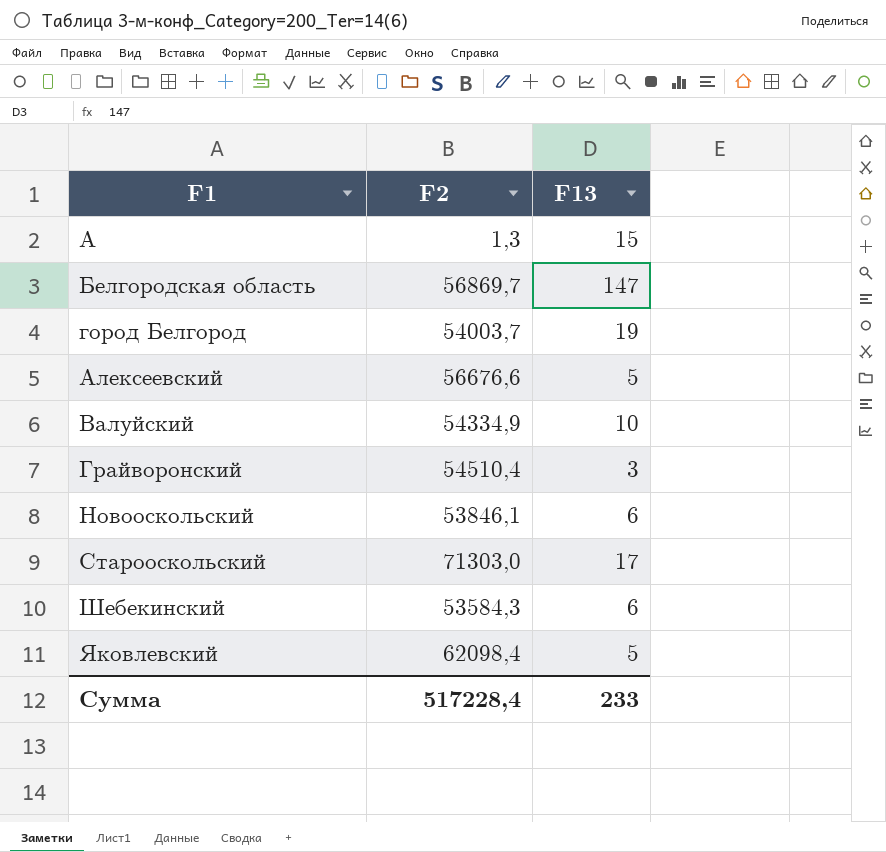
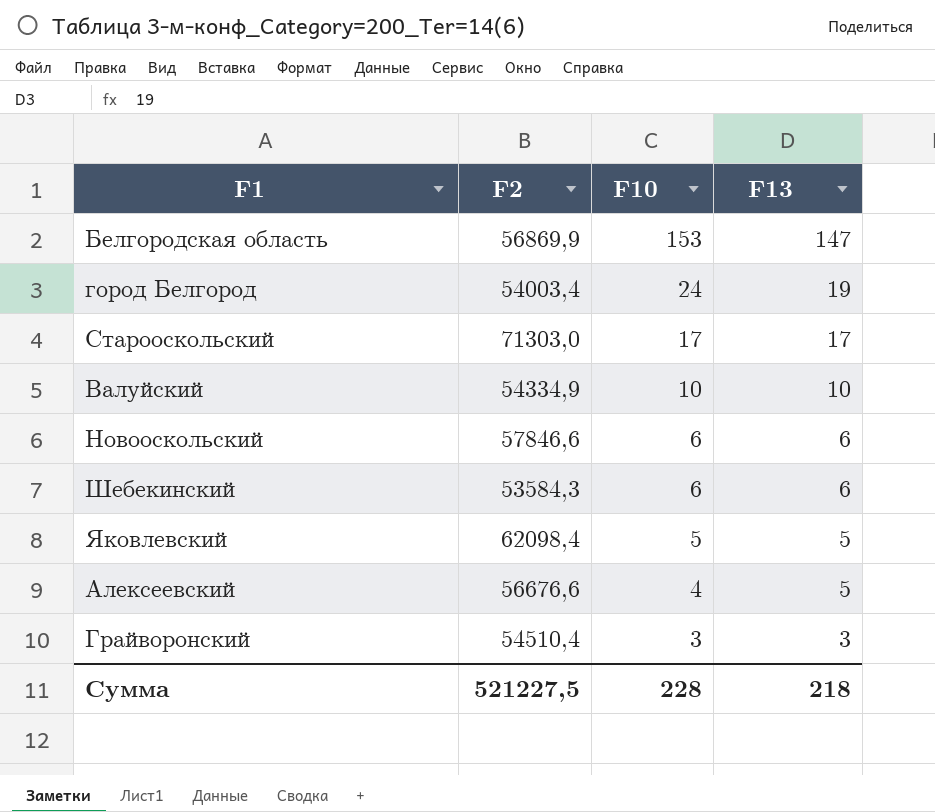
row order: none -> F10 descending
column F10 | position: none -> 3
row А: 1,3 | 15 -> none
Белгородская область | F2: 56869,7 -> 56869,9
город Белгород | F2: 54003,7 -> 54003,4
Новооскольский | F2: 53846,1 -> 57846,6
Сумма | F2: 517228,4 -> 521227,5
Сумма | F13: 233 -> 218

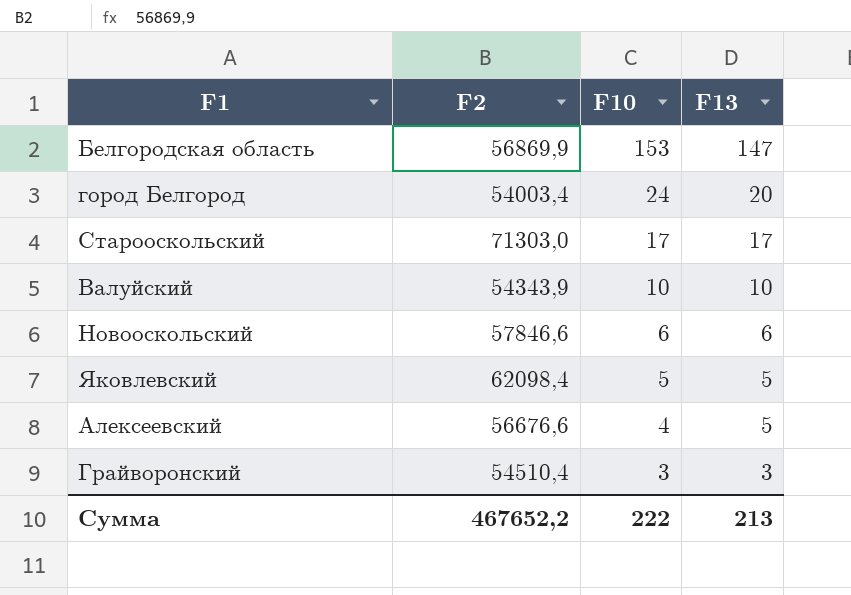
row Шебекинский: 53584,3 | 6 | 6 -> none
город Белгород | F13: 19 -> 20
Валуйский | F2: 54334,9 -> 54343,9
Сумма | F2: 521227,5 -> 467652,2
Сумма | F10: 228 -> 222
Сумма | F13: 218 -> 213

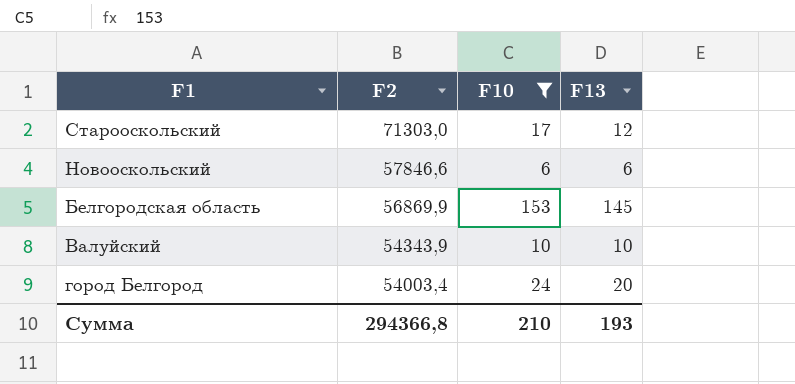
filter: none -> F10 >= 6
row order: F10 descending -> F2 descending
Старооскольский | F13: 17 -> 12
Белгородская область | F13: 147 -> 145
Сумма | F2: 467652,2 -> 294366,8
Сумма | F10: 222 -> 210
Сумма | F13: 213 -> 193

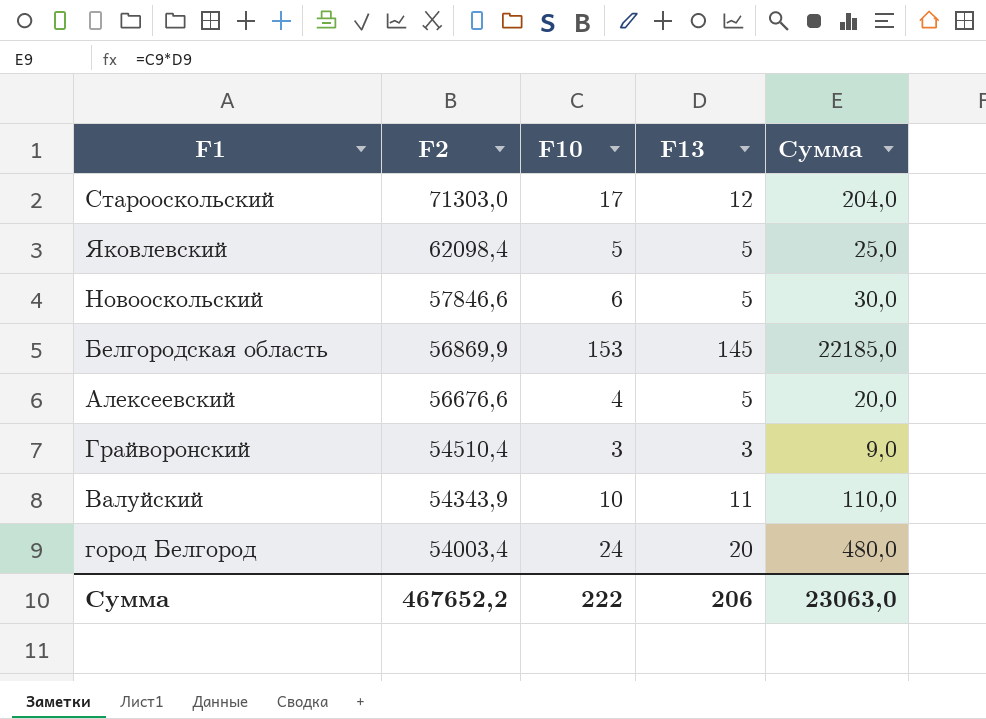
filter: F10 >= 6 -> none
column Сумма | formula: none -> [F10] * [F13]
Новооскольский | F13: 6 -> 5
Валуйский | F13: 10 -> 11
Сумма | F2: 294366,8 -> 467652,2
Сумма | F10: 210 -> 222
Сумма | F13: 193 -> 206

